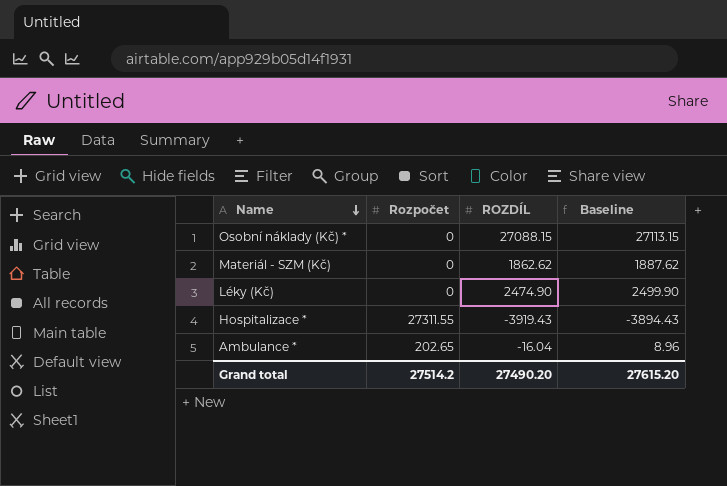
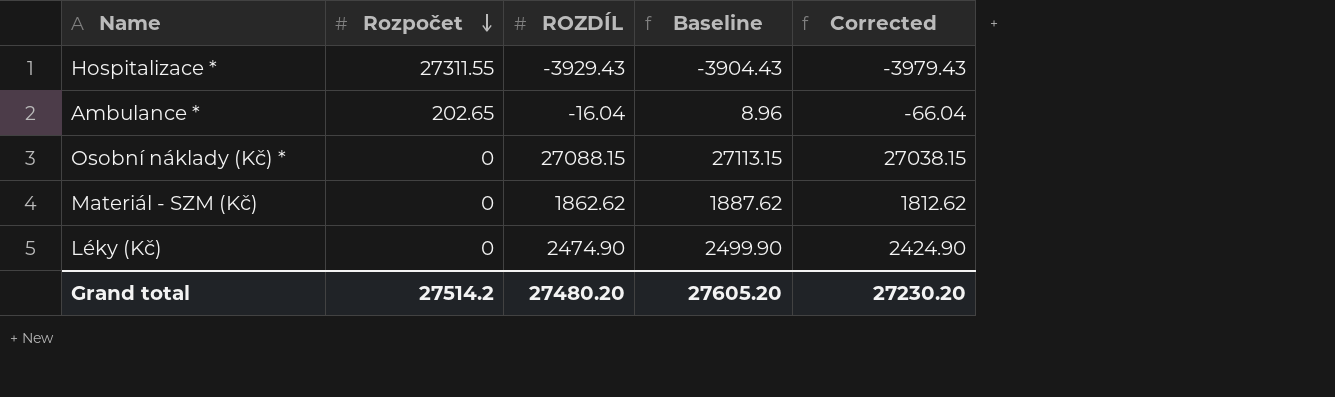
row order: Name descending -> Rozpočet descending
column Corrected | formula: none -> [ROZDÍL] - 50
Hospitalizace * | ROZDÍL: -3919.43 -> -3929.43
Hospitalizace * | Baseline: -3894.43 -> -3904.43
Grand total | ROZDÍL: 27490.20 -> 27480.20
Grand total | Baseline: 27615.20 -> 27605.20

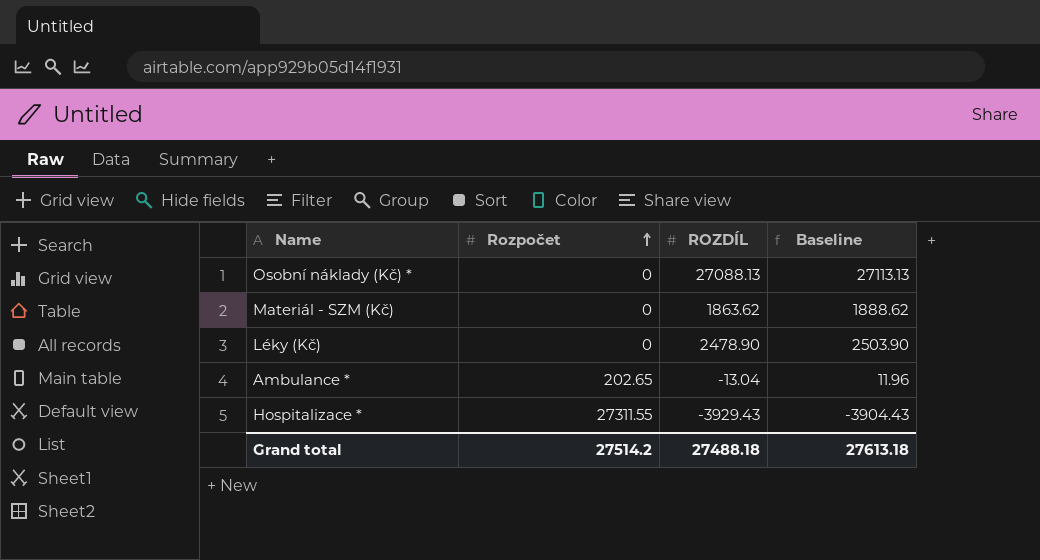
row order: Rozpočet descending -> Rozpočet ascending
column Corrected | formula: [ROZDÍL] - 50 -> none
Osobní náklady (Kč) * | ROZDÍL: 27088.15 -> 27088.13
Osobní náklady (Kč) * | Baseline: 27113.15 -> 27113.13
Materiál - SZM (Kč) | ROZDÍL: 1862.62 -> 1863.62
Materiál - SZM (Kč) | Baseline: 1887.62 -> 1888.62
Léky (Kč) | ROZDÍL: 2474.90 -> 2478.90
Léky (Kč) | Baseline: 2499.90 -> 2503.90
Ambulance * | ROZDÍL: -16.04 -> -13.04
Ambulance * | Baseline: 8.96 -> 11.96
Grand total | ROZDÍL: 27480.20 -> 27488.18
Grand total | Baseline: 27605.20 -> 27613.18

